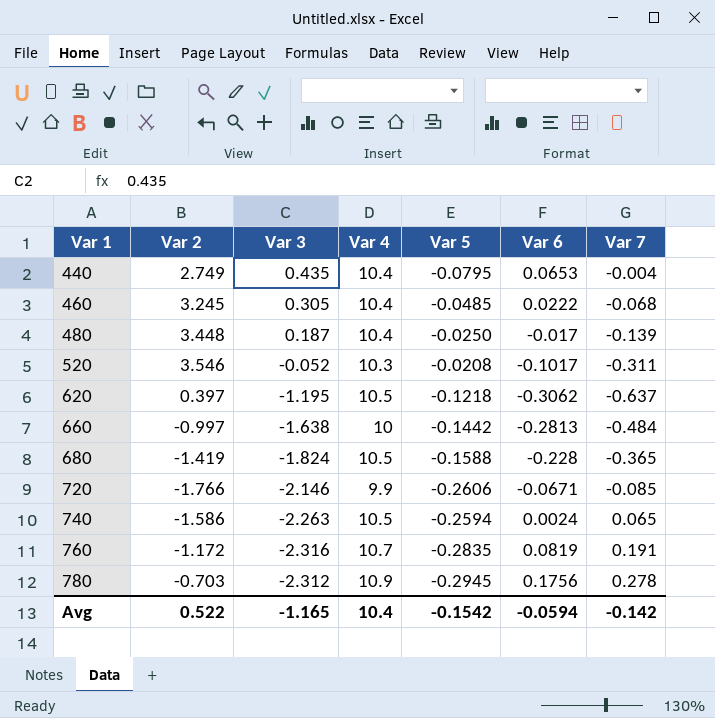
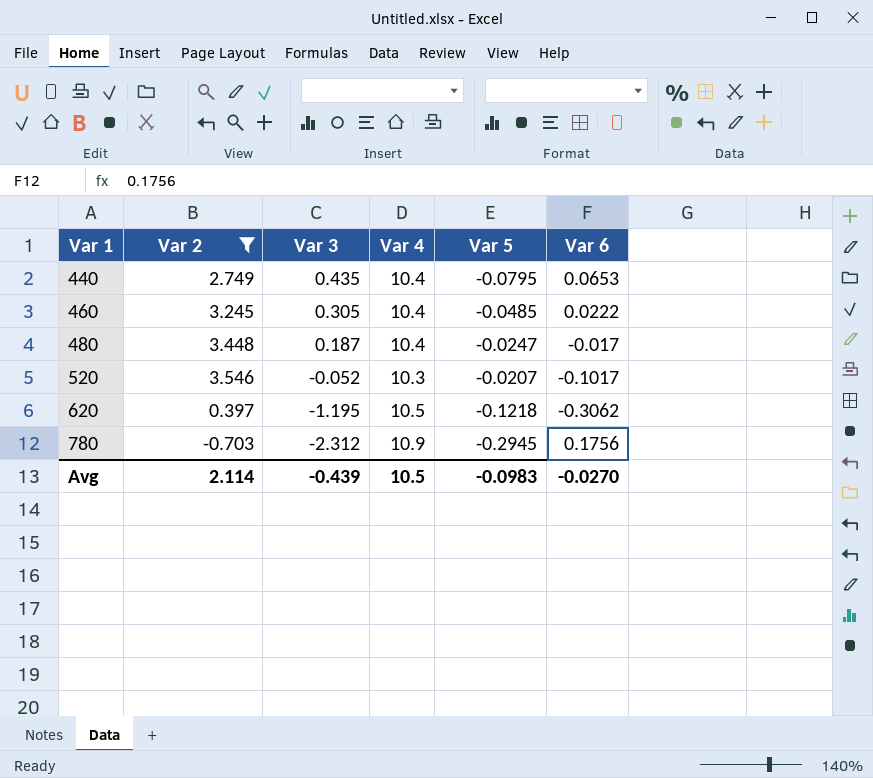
filter: none -> Var 2 >= -0.703
column Var 7 | position: 7 -> none
480 | Var 5: -0.0250 -> -0.0247
520 | Var 5: -0.0208 -> -0.0207
Avg | Var 2: 0.522 -> 2.114
Avg | Var 3: -1.165 -> -0.439
Avg | Var 4: 10.4 -> 10.5
Avg | Var 5: -0.1542 -> -0.0983
Avg | Var 6: -0.0594 -> -0.0270

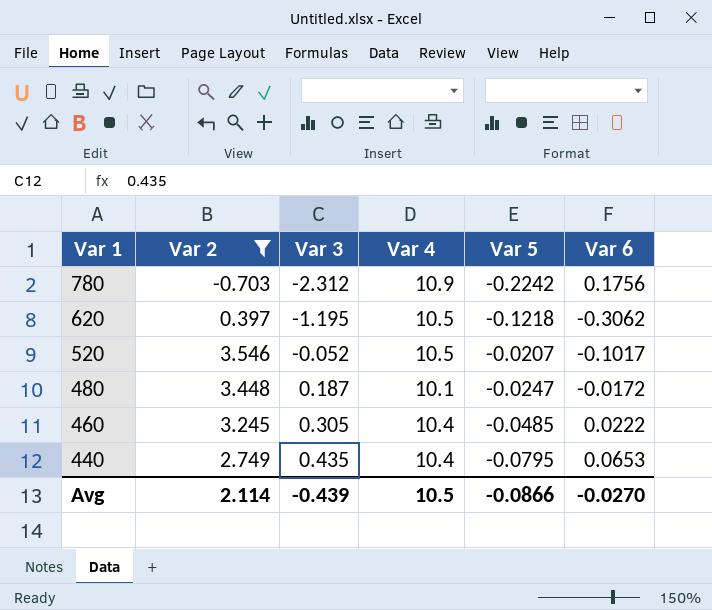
row order: Var 1 ascending -> Var 1 descending
780 | Var 5: -0.2945 -> -0.2242
520 | Var 4: 10.3 -> 10.5
480 | Var 4: 10.4 -> 10.1
480 | Var 6: -0.017 -> -0.0172
Avg | Var 5: -0.0983 -> -0.0866

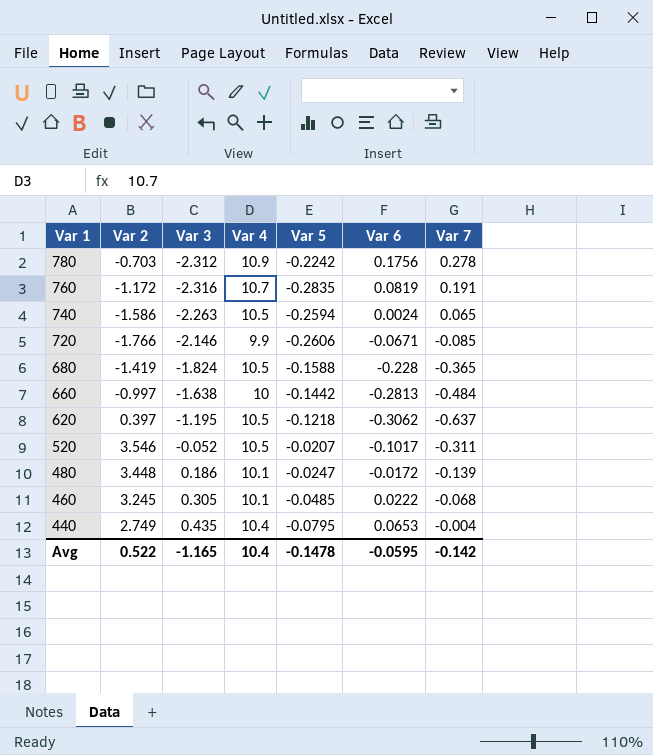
filter: Var 2 >= -0.703 -> none
column Var 7 | position: none -> 7
480 | Var 3: 0.187 -> 0.186
460 | Var 4: 10.4 -> 10.1
Avg | Var 2: 2.114 -> 0.522
Avg | Var 3: -0.439 -> -1.165
Avg | Var 4: 10.5 -> 10.4
Avg | Var 5: -0.0866 -> -0.1478
Avg | Var 6: -0.0270 -> -0.0595

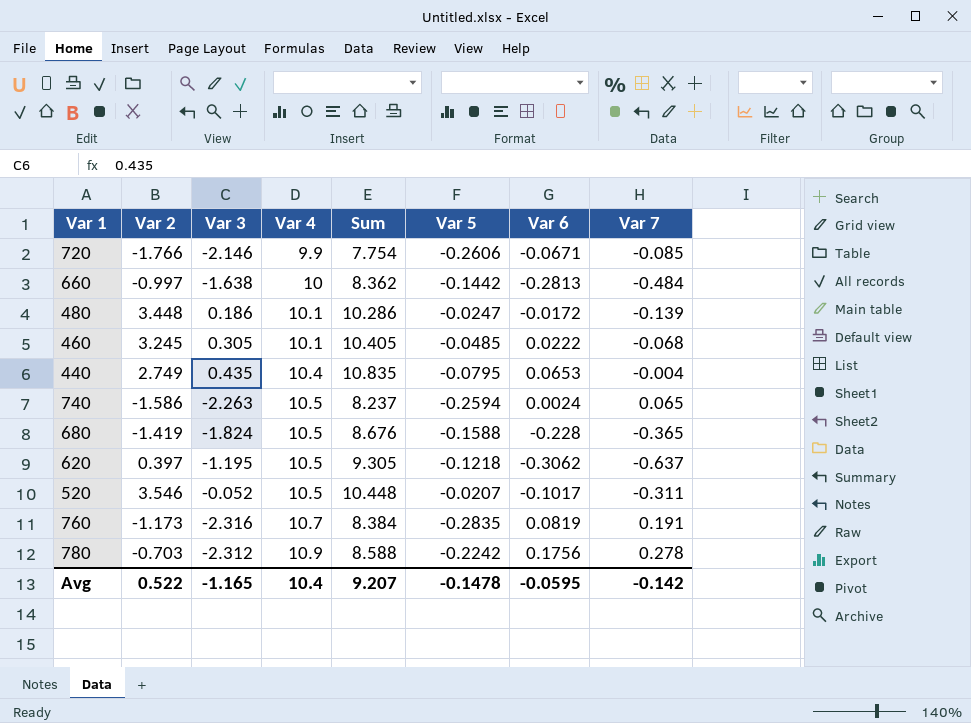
row order: Var 1 descending -> Var 4 ascending
column Sum | formula: none -> [Var 3] + [Var 4]
760 | Var 2: -1.172 -> -1.173

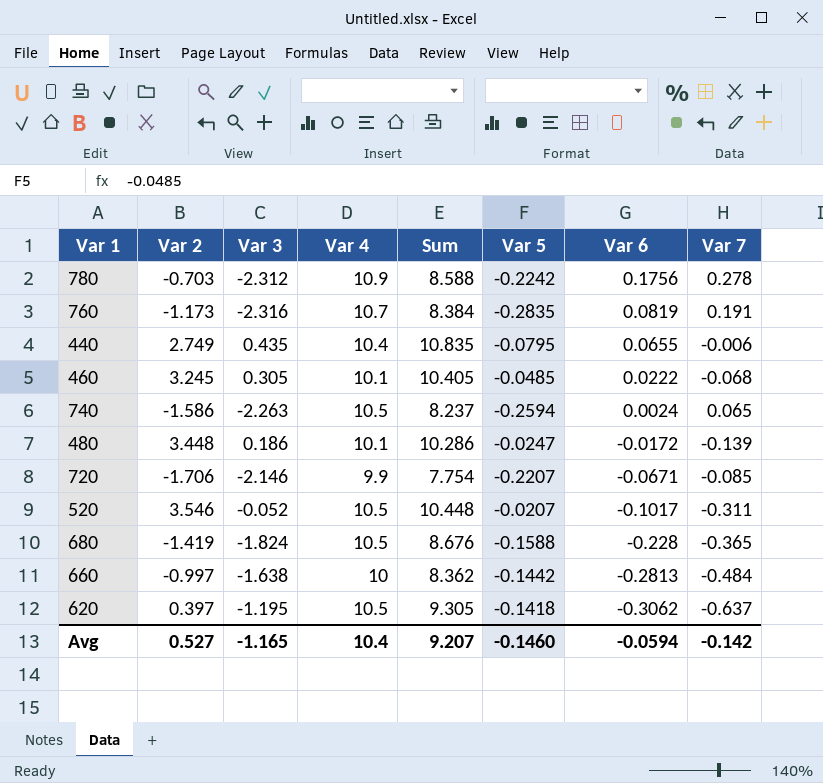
row order: Var 4 ascending -> Var 6 descending
440 | Var 6: 0.0653 -> 0.0655
440 | Var 7: -0.004 -> -0.006
720 | Var 2: -1.766 -> -1.706
720 | Var 5: -0.2606 -> -0.2207
620 | Var 5: -0.1218 -> -0.1418
Avg | Var 2: 0.522 -> 0.527
Avg | Var 5: -0.1478 -> -0.1460
Avg | Var 6: -0.0595 -> -0.0594

